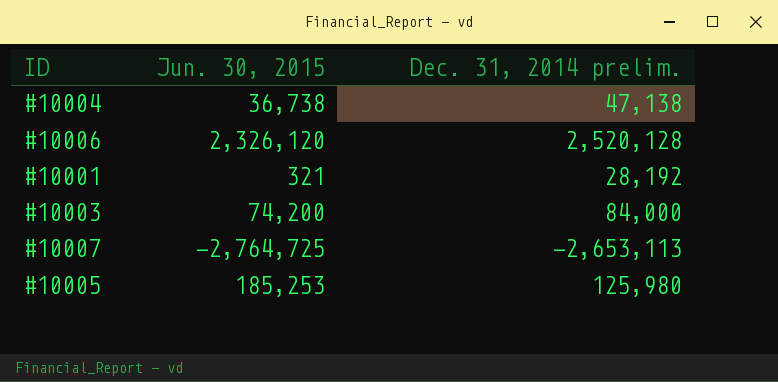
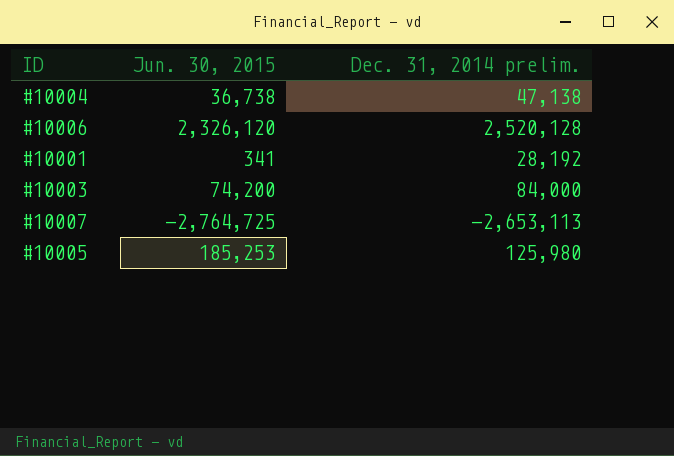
#10001 | Jun. 30, 2015: 321 -> 341

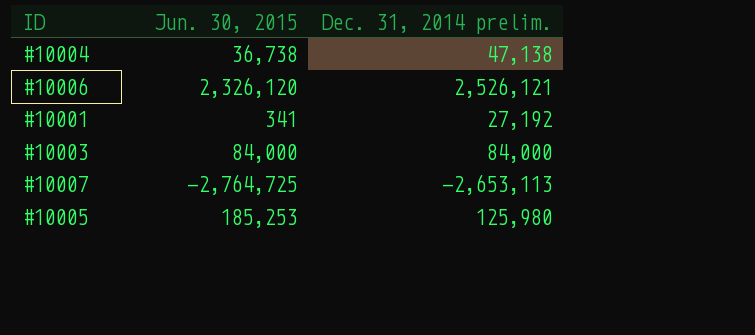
#10006 | Dec. 31, 2014 prelim.: 2,520,128 -> 2,526,121
#10001 | Dec. 31, 2014 prelim.: 28,192 -> 27,192
#10003 | Jun. 30, 2015: 74,200 -> 84,000

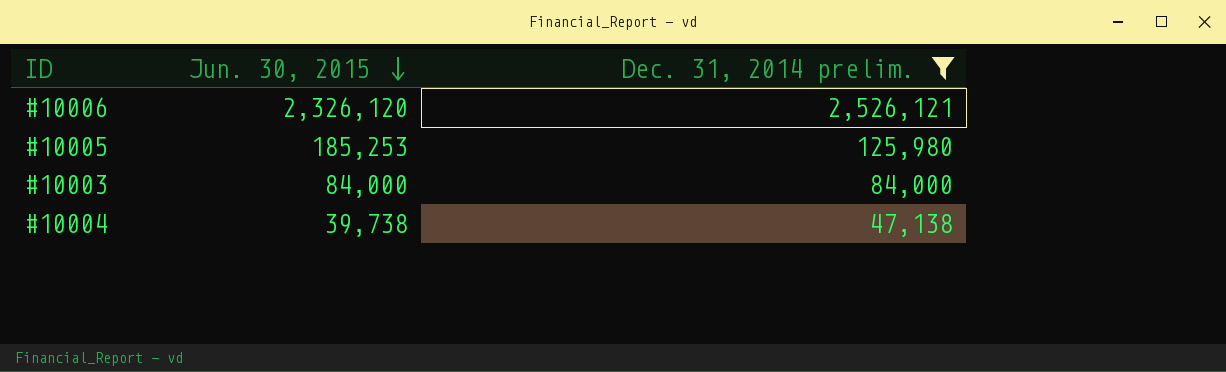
filter: none -> Dec. 31, 2014 prelim. >= 47,138
row order: none -> Jun. 30, 2015 descending
#10004 | Jun. 30, 2015: 36,738 -> 39,738

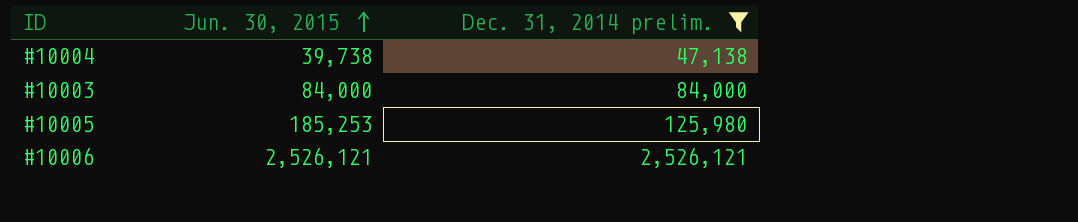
row order: Jun. 30, 2015 descending -> Jun. 30, 2015 ascending
#10006 | Jun. 30, 2015: 2,326,120 -> 2,526,121

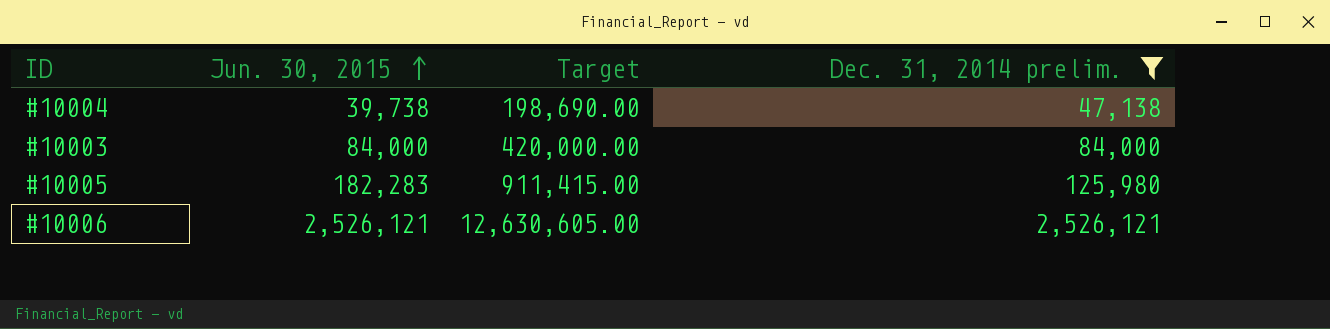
column Target | formula: none -> [Jun. 30, 2015] * 5
#10005 | Jun. 30, 2015: 185,253 -> 182,283

